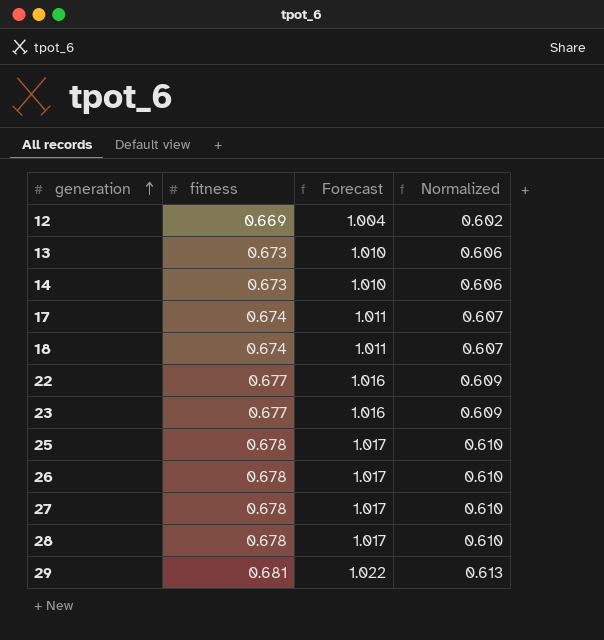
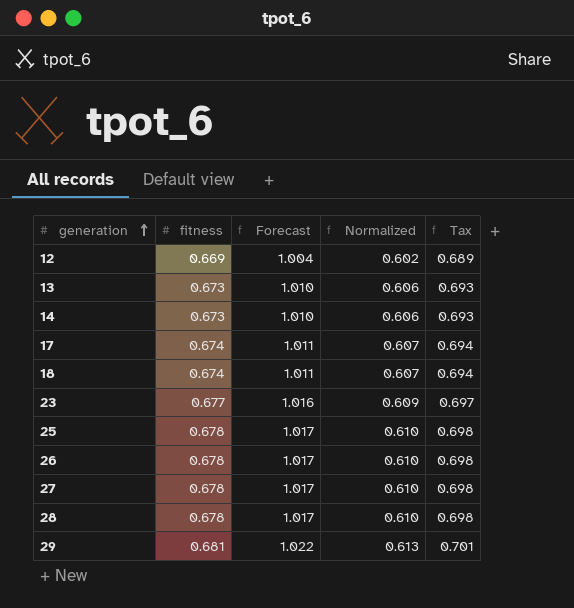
column Tax | formula: none -> [fitness] * 1.03
row 22: 0.677 | 1.016 | 0.609 -> none

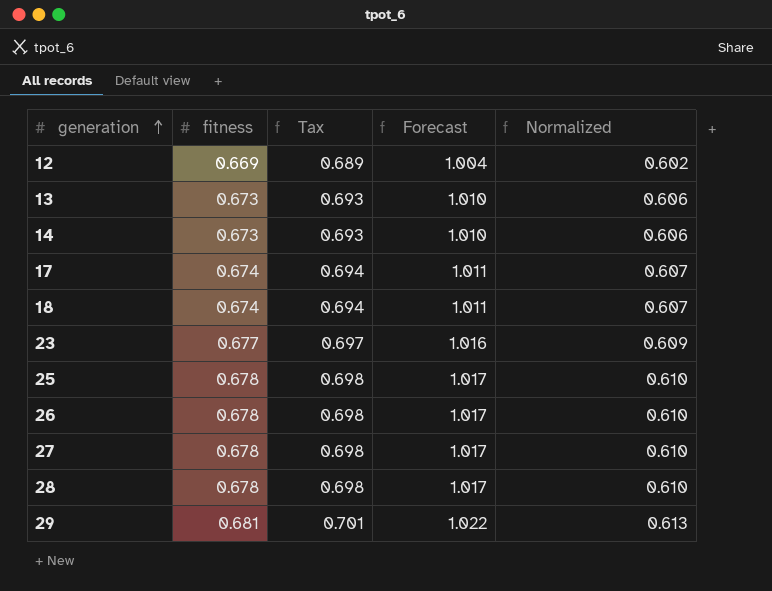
column Tax | position: 5 -> 3

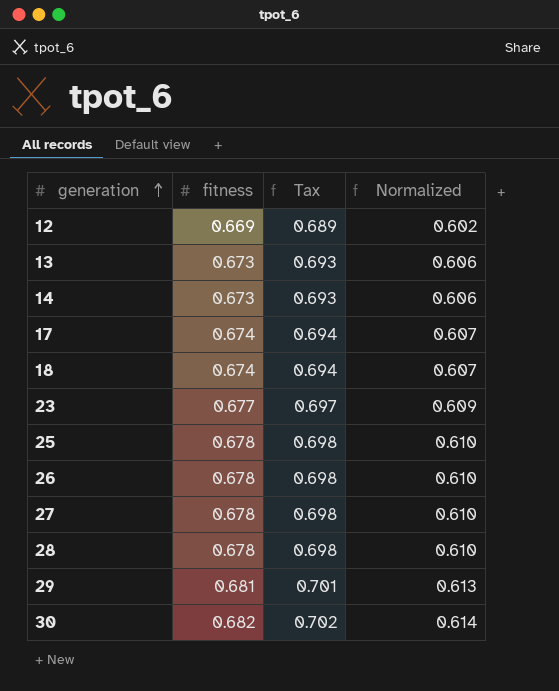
column Forecast | formula: [fitness] * 1.5 -> none
row 30: none -> 0.682 | 0.702 | 0.614

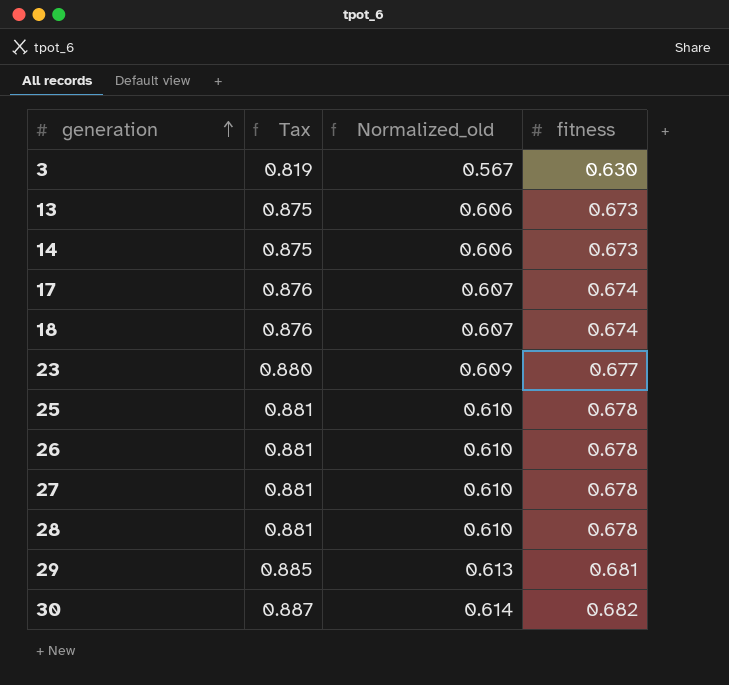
column Tax | formula: [fitness] * 1.03 -> [fitness] * 1.3
column name: Normalized -> Normalized_old
column fitness | position: 2 -> 4
row 12: 0.669 | 0.689 | 0.602 -> none
row 3: none -> 0.819 | 0.567 | 0.630

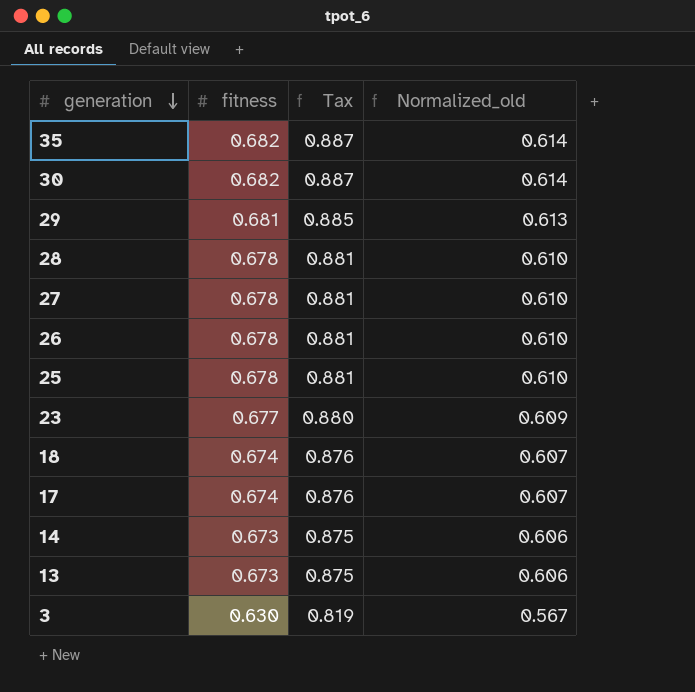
row order: generation ascending -> generation descending
column fitness | position: 4 -> 2
row 35: none -> 0.682 | 0.887 | 0.614

